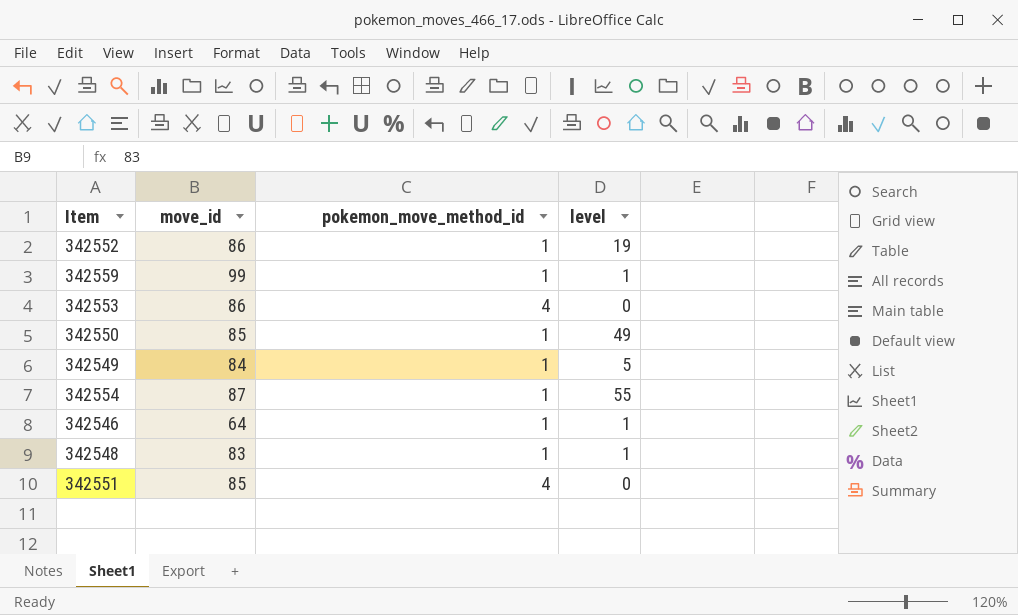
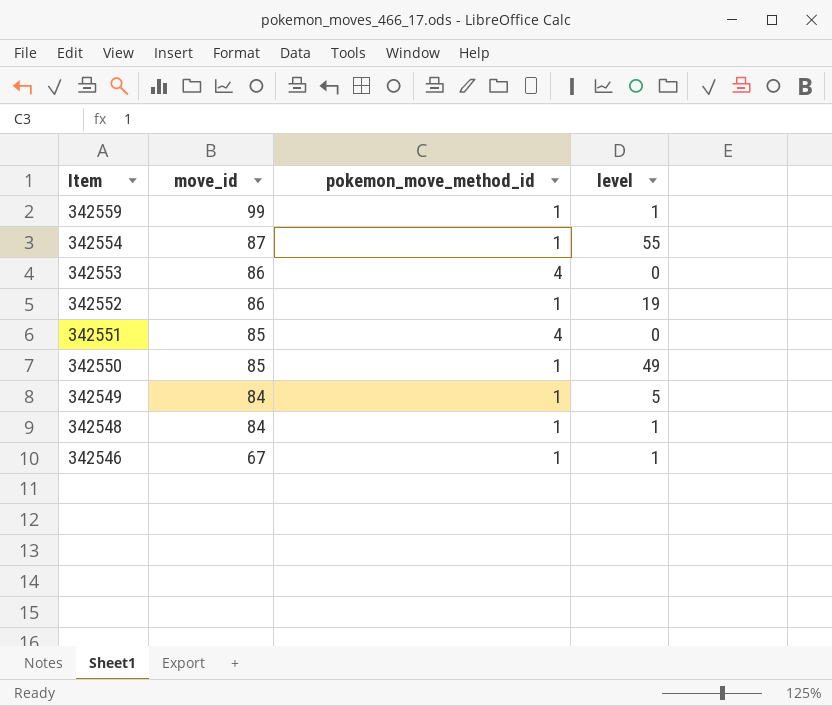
row order: none -> Item descending
342548 | move_id: 83 -> 84
342546 | move_id: 64 -> 67

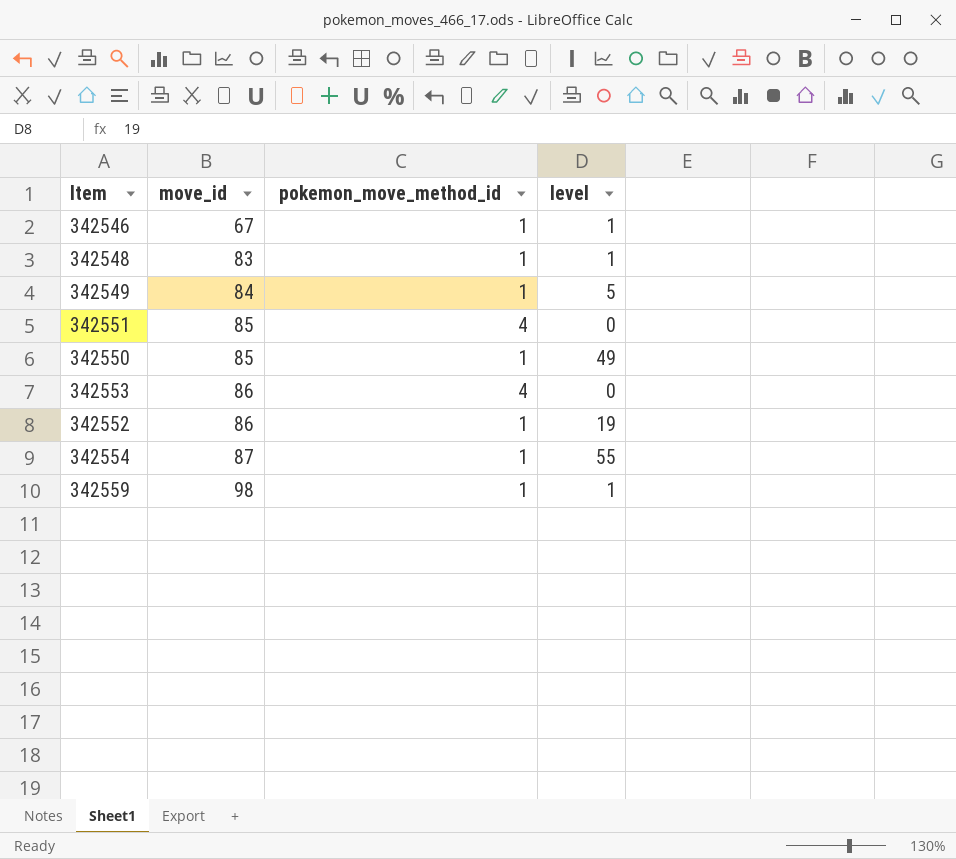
row order: Item descending -> move_id ascending
342548 | move_id: 84 -> 83
342559 | move_id: 99 -> 98

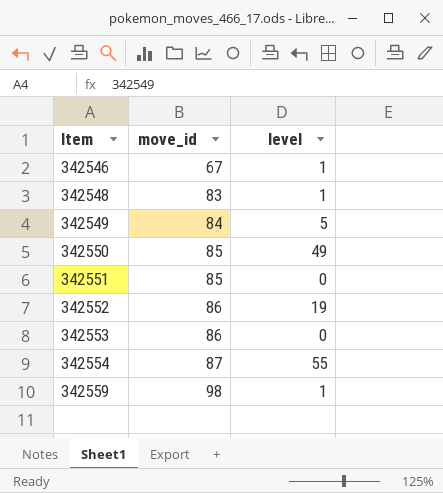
row order: move_id ascending -> Item ascending
column pokemon_move_method_id | position: 3 -> none

